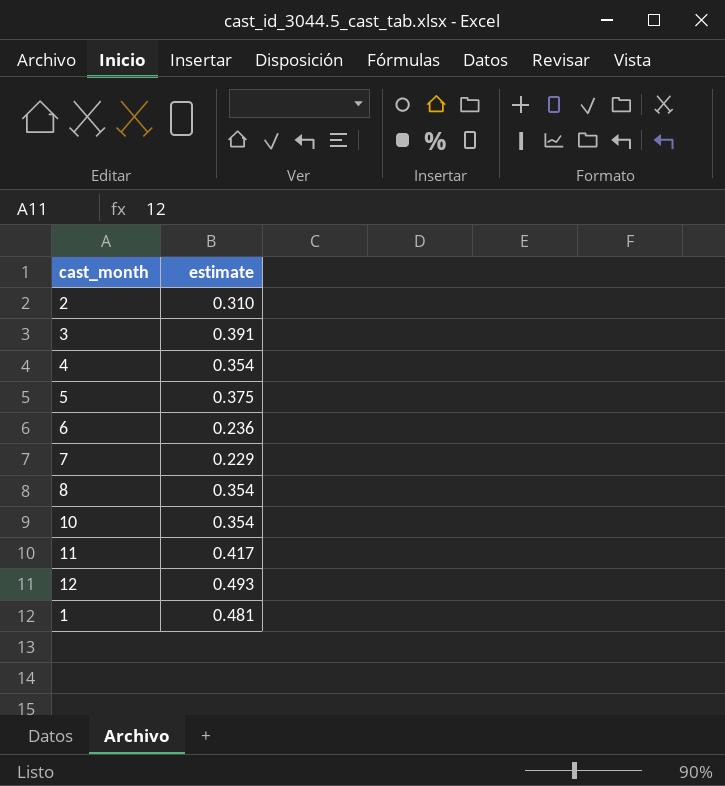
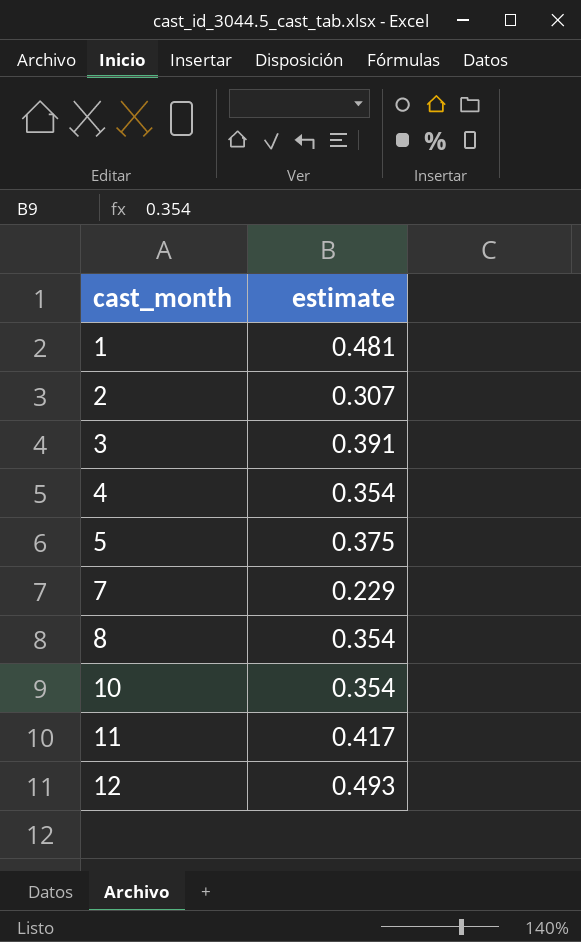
row order: none -> cast_month ascending
row 6: 0.236 -> none
2 | estimate: 0.310 -> 0.307

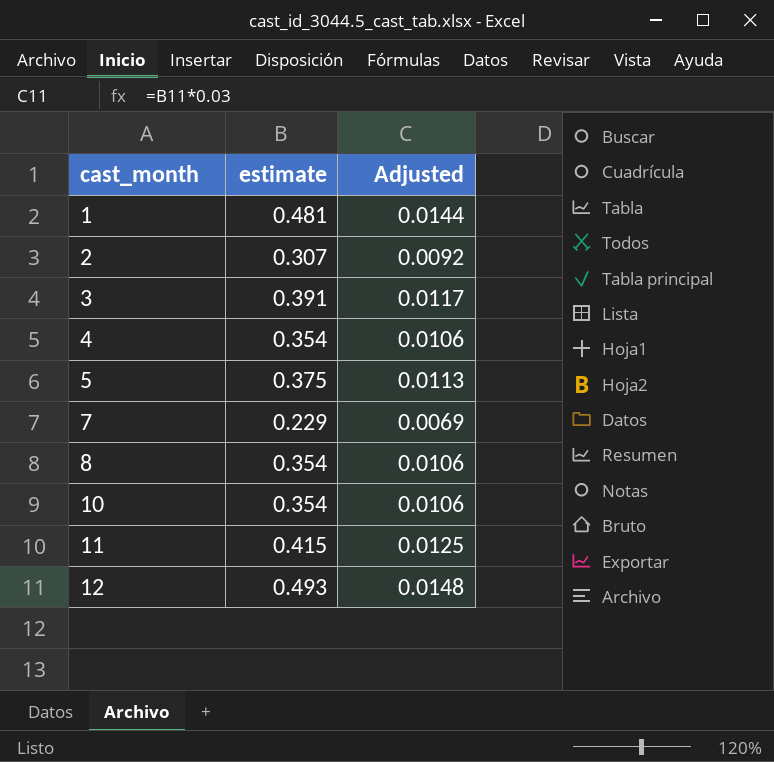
column Adjusted | formula: none -> [estimate] * 0.03
11 | estimate: 0.417 -> 0.415

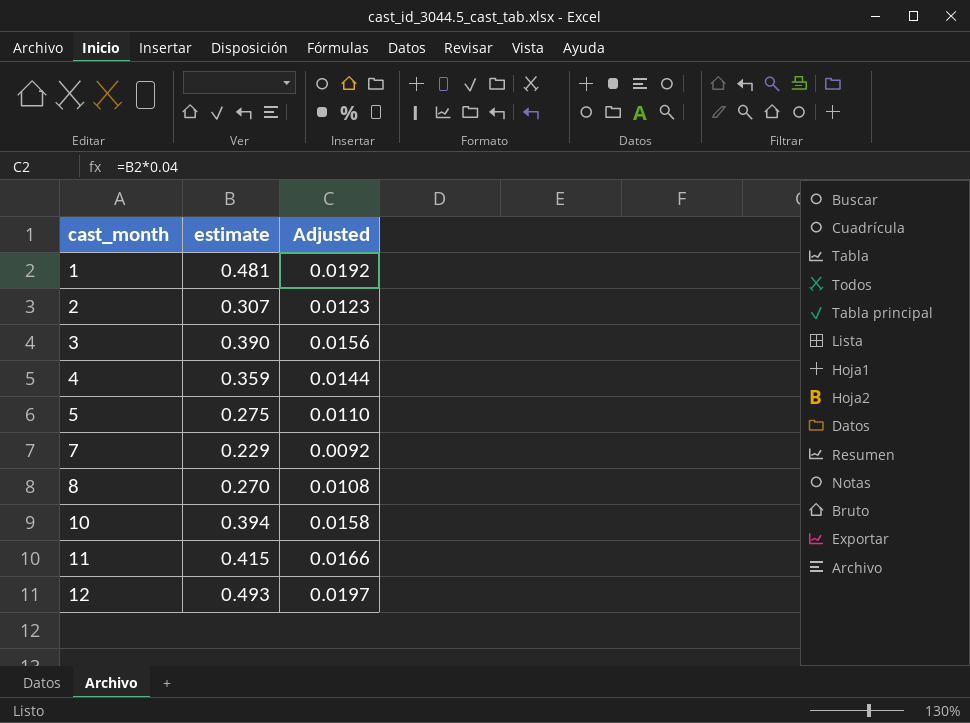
column Adjusted | formula: [estimate] * 0.03 -> [estimate] * 0.04
3 | estimate: 0.391 -> 0.390
4 | estimate: 0.354 -> 0.359
5 | estimate: 0.375 -> 0.275
8 | estimate: 0.354 -> 0.270
10 | estimate: 0.354 -> 0.394

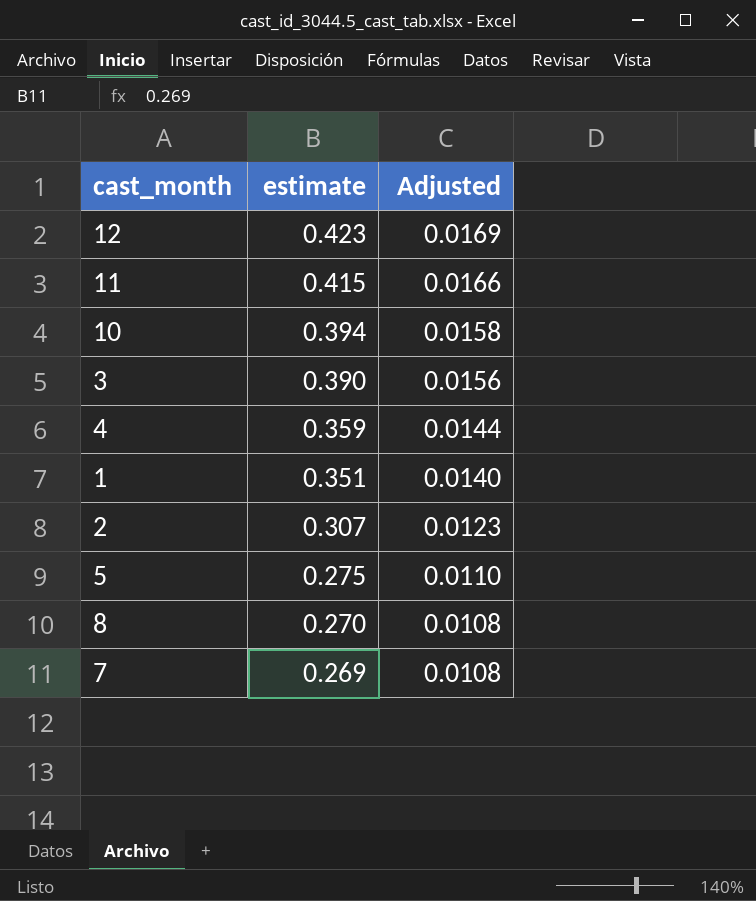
row order: cast_month ascending -> estimate descending
12 | estimate: 0.493 -> 0.423
12 | Adjusted: 0.0197 -> 0.0169
1 | estimate: 0.481 -> 0.351
1 | Adjusted: 0.0192 -> 0.0140
7 | estimate: 0.229 -> 0.269
7 | Adjusted: 0.0092 -> 0.0108

